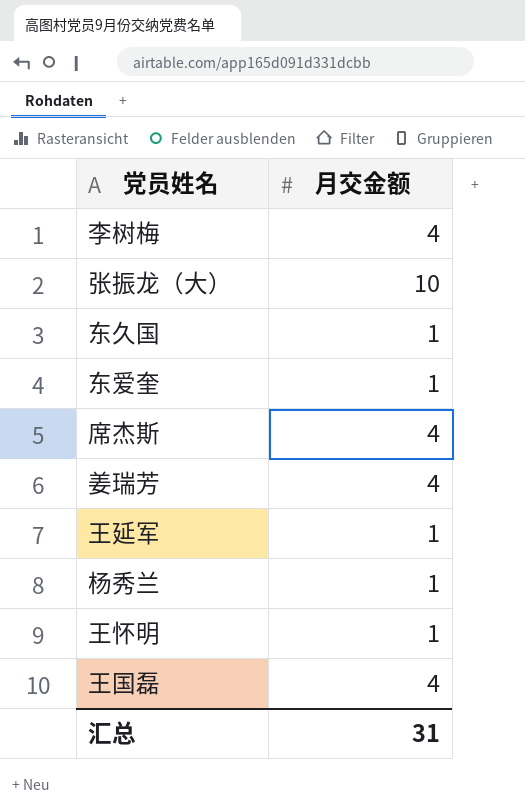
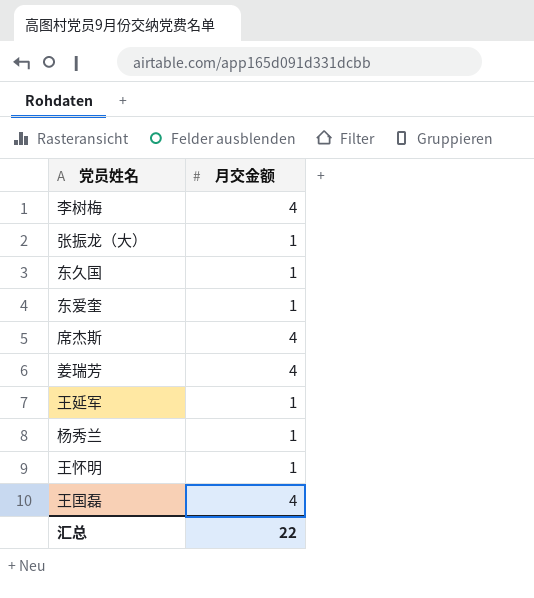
张振龙（大） | 月交金额: 10 -> 1
汇总 | 月交金额: 31 -> 22

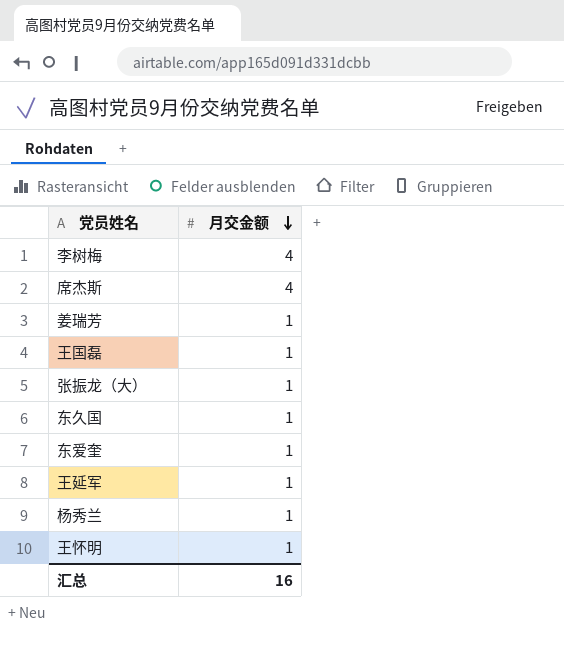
row order: none -> 月交金额 descending
姜瑞芳 | 月交金额: 4 -> 1
王国磊 | 月交金额: 4 -> 1
汇总 | 月交金额: 22 -> 16

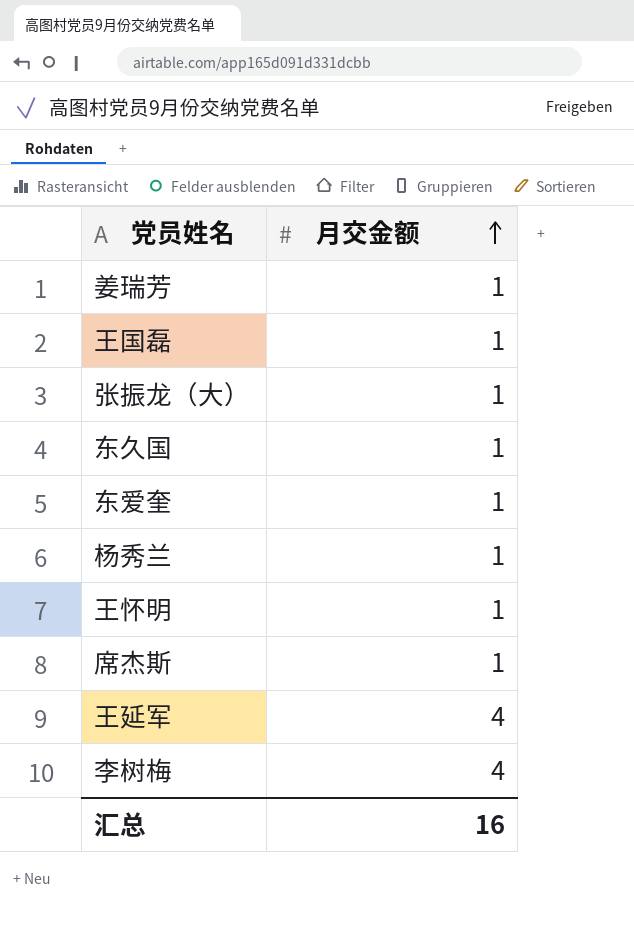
row order: 月交金额 descending -> 月交金额 ascending
席杰斯 | 月交金额: 4 -> 1
王延军 | 月交金额: 1 -> 4

